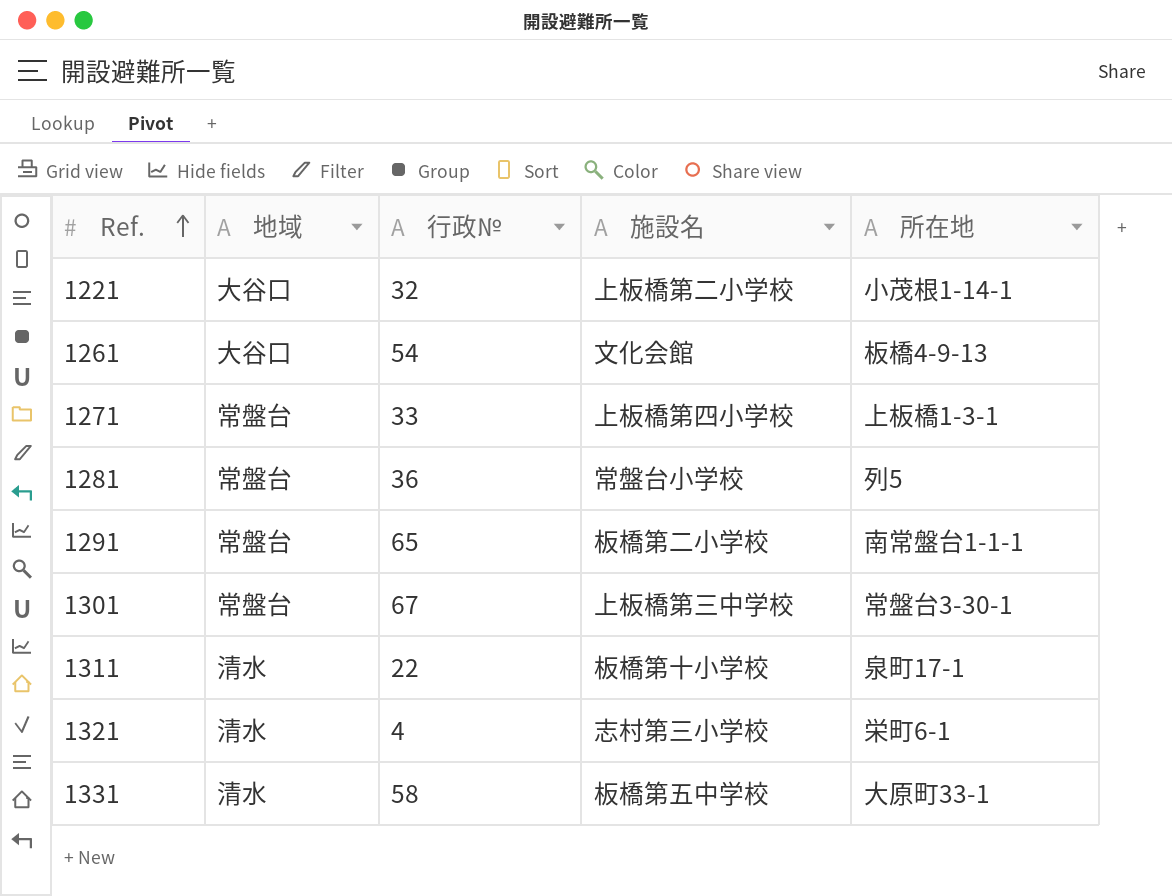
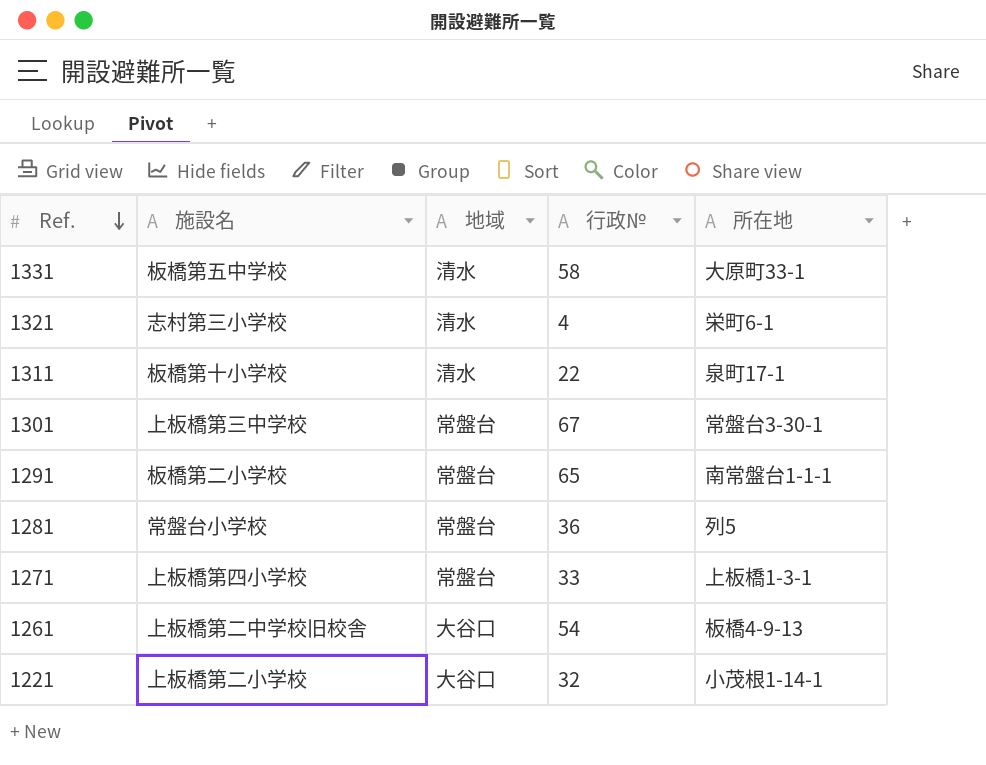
row order: Ref. ascending -> Ref. descending
column 施設名 | position: 4 -> 2
1261 | 施設名: 文化会館 -> 上板橋第二中学校旧校舎

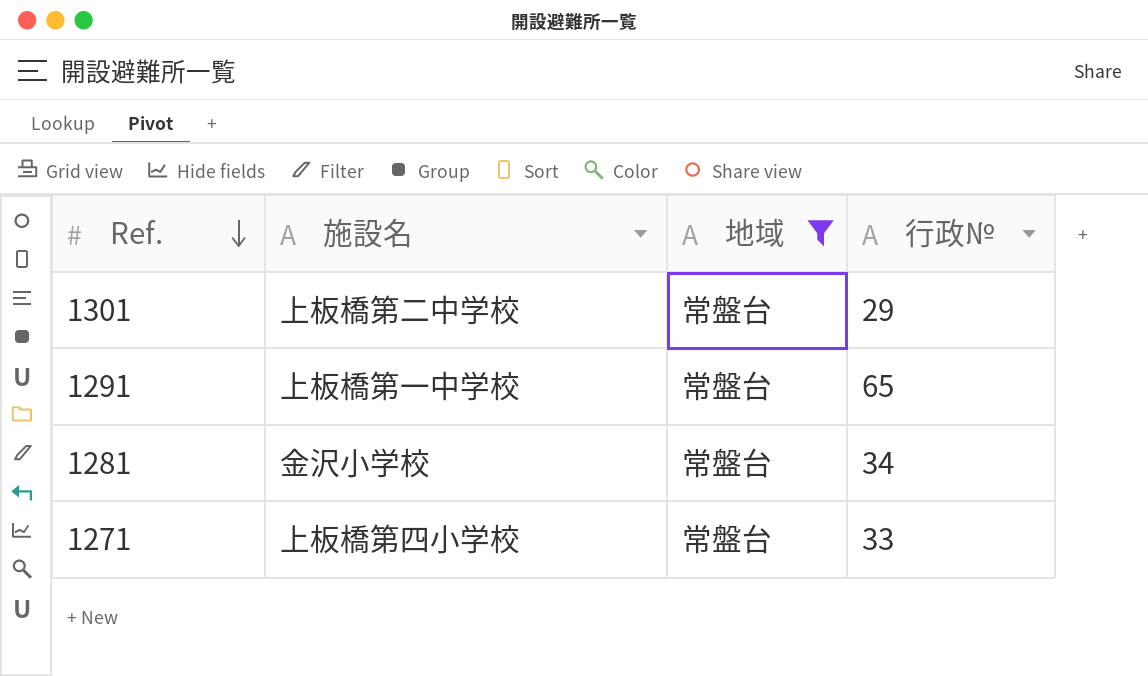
filter: none -> 地域 = 常盤台
column 所在地 | position: 5 -> none
1301 | 施設名: 上板橋第三中学校 -> 上板橋第二中学校
1301 | 行政№: 67 -> 29
1291 | 施設名: 板橋第二小学校 -> 上板橋第一中学校
1281 | 施設名: 常盤台小学校 -> 金沢小学校
1281 | 行政№: 36 -> 34

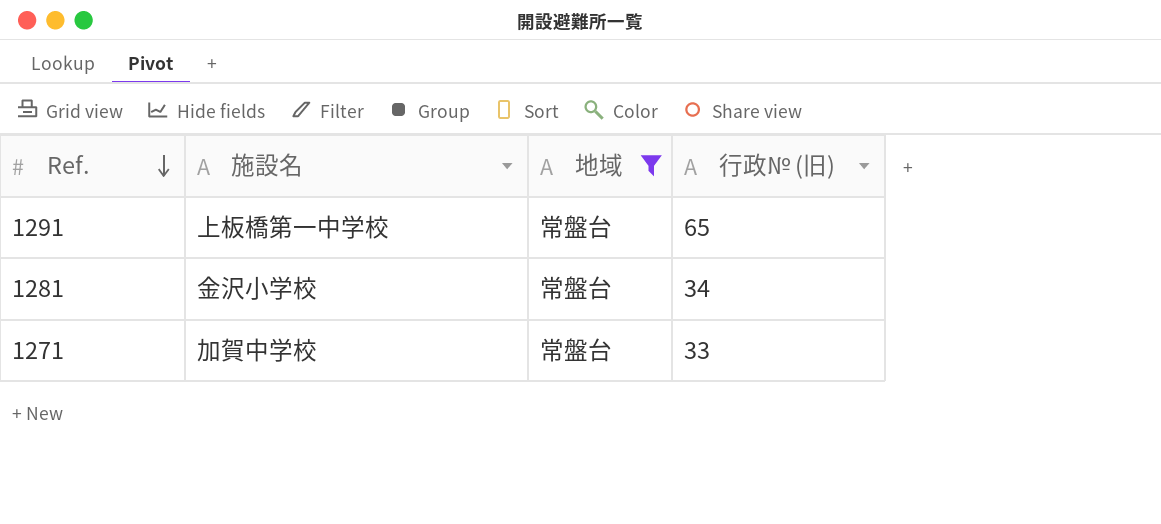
column name: 行政№ -> 行政№ (旧)
row 1301: 上板橋第二中学校 | 常盤台 | 29 -> none
1271 | 施設名: 上板橋第四小学校 -> 加賀中学校

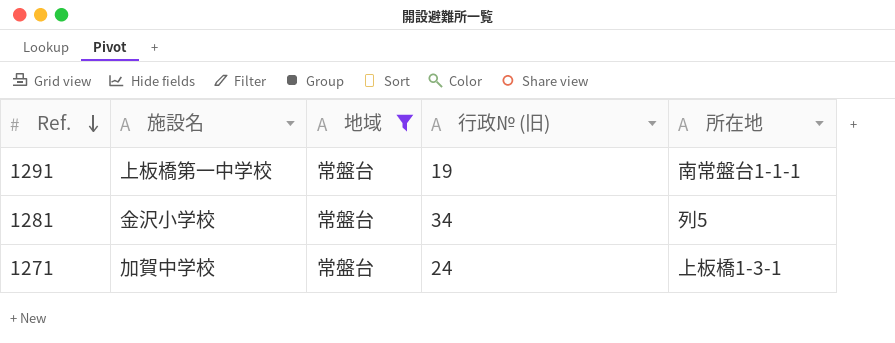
column 所在地 | position: none -> 5
1291 | 行政№ (旧): 65 -> 19
1271 | 行政№ (旧): 33 -> 24

